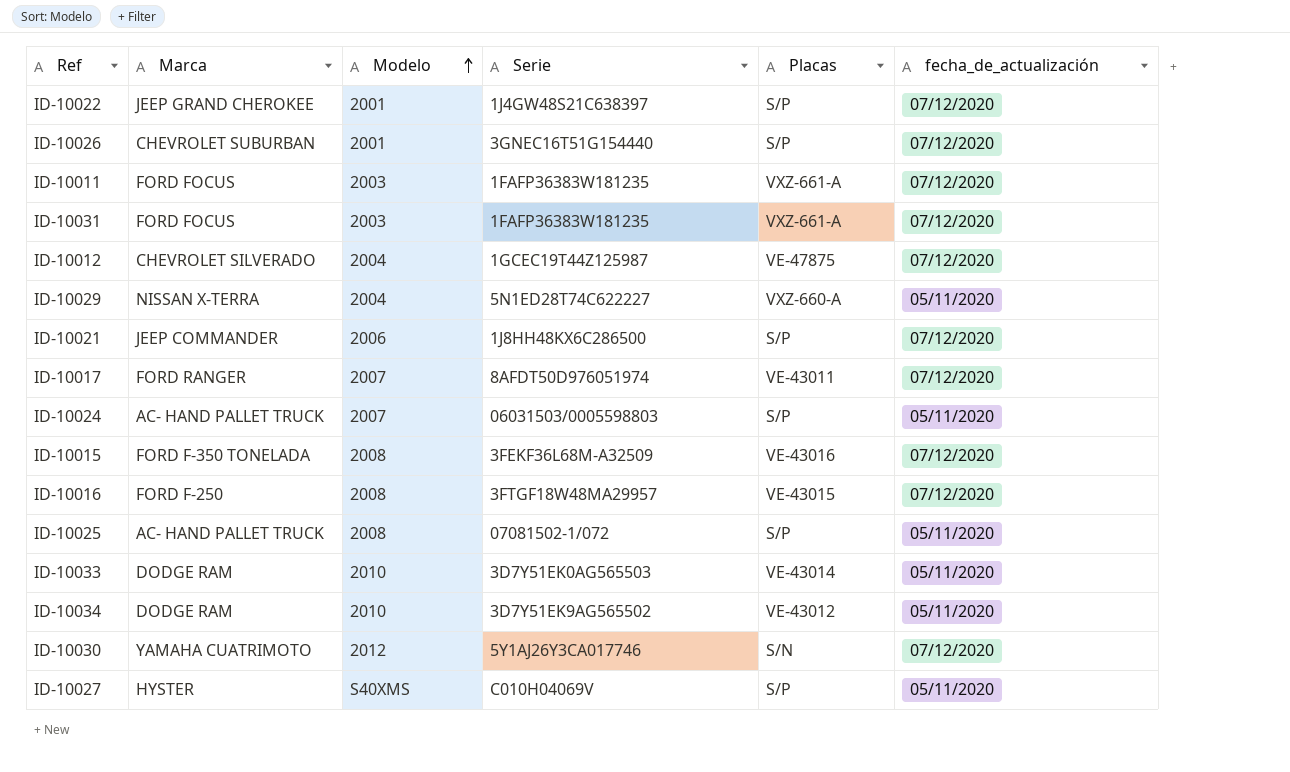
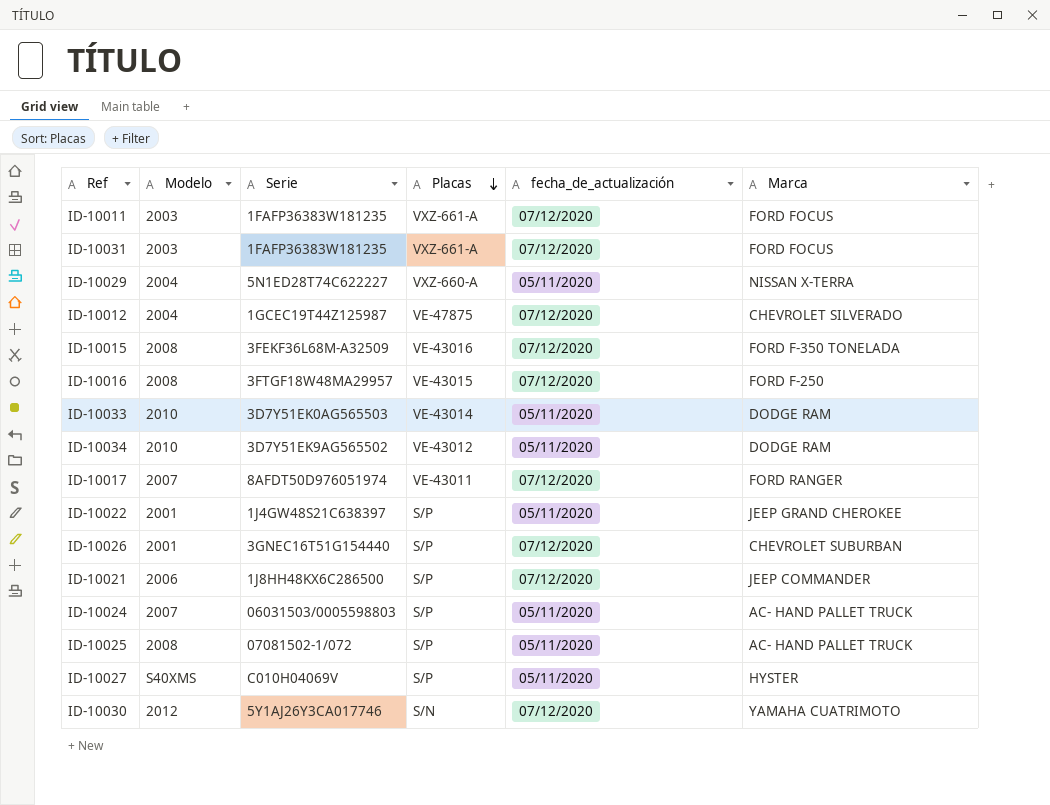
row order: Modelo ascending -> Placas descending
column Marca | position: 2 -> 6
ID-10022 | fecha_de_actualización: 07/12/2020 -> 05/11/2020

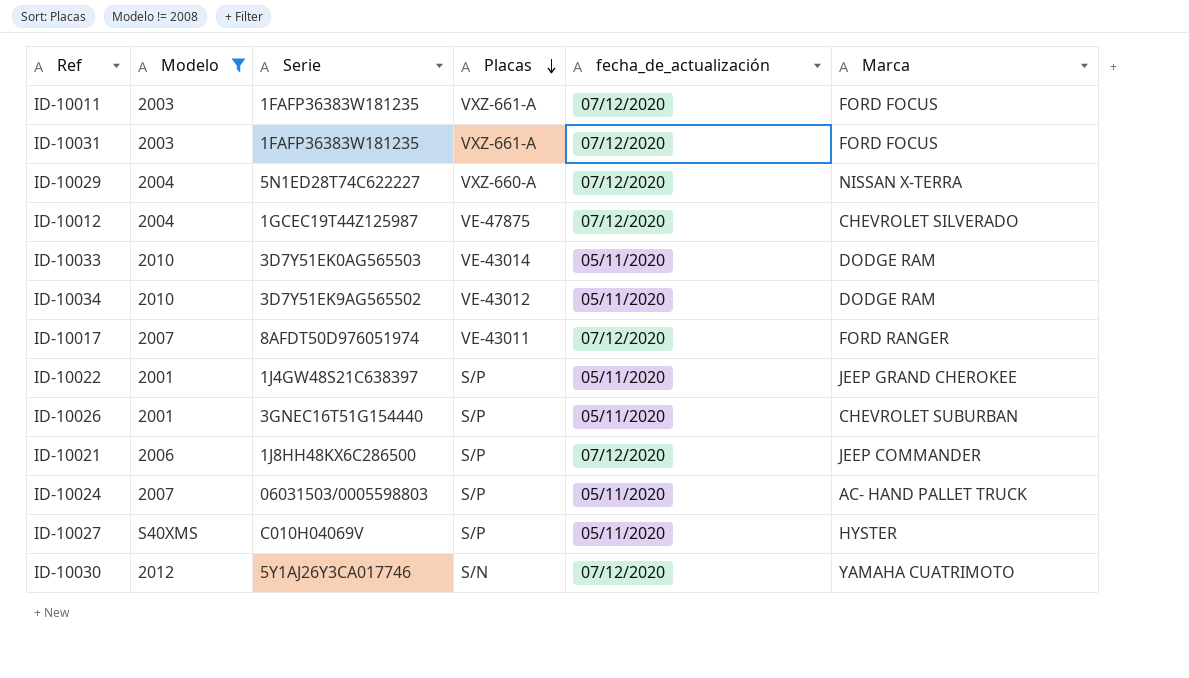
filter: none -> Modelo != 2008
ID-10029 | fecha_de_actualización: 05/11/2020 -> 07/12/2020
ID-10026 | fecha_de_actualización: 07/12/2020 -> 05/11/2020

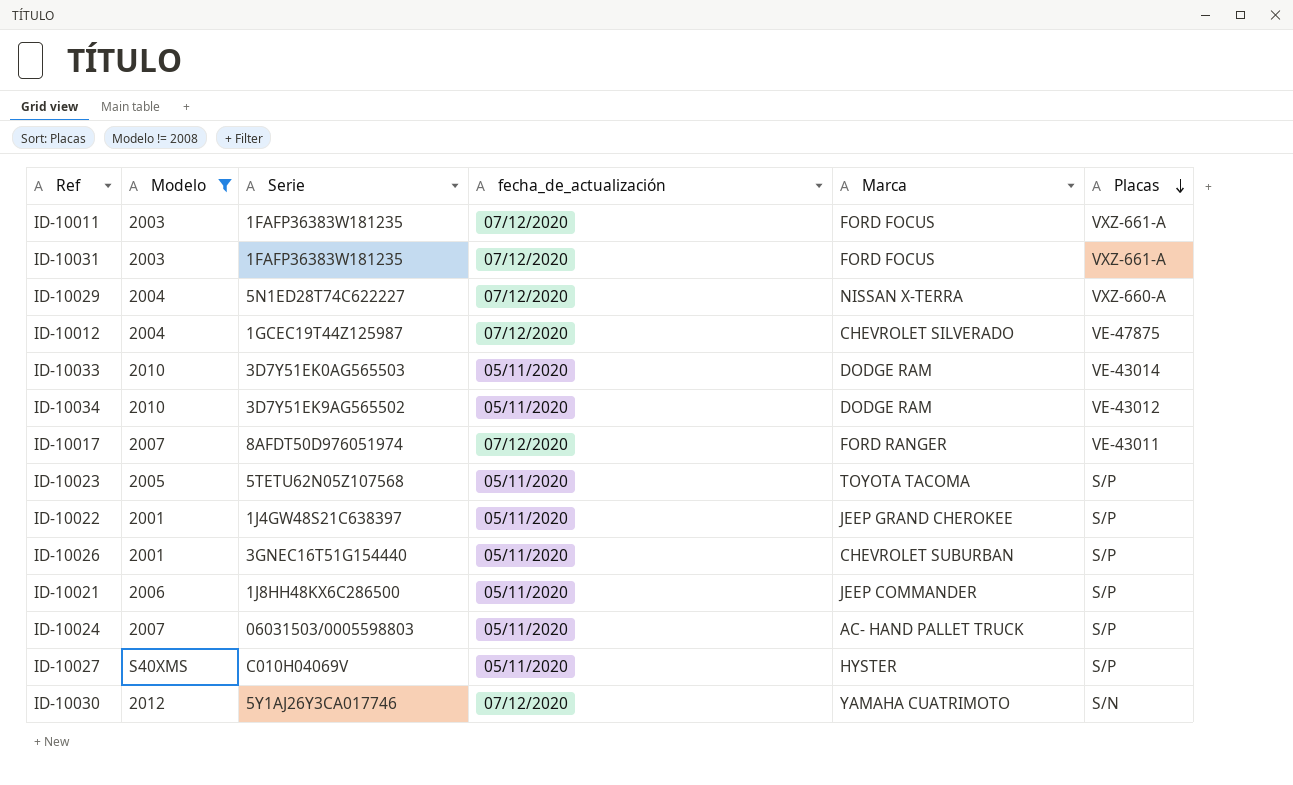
column Placas | position: 4 -> 6
row ID-10023: none -> 2005 | 5TETU62N05Z107568 | 05/11/2020 | TOYOTA TACOMA | S/P
ID-10021 | fecha_de_actualización: 07/12/2020 -> 05/11/2020

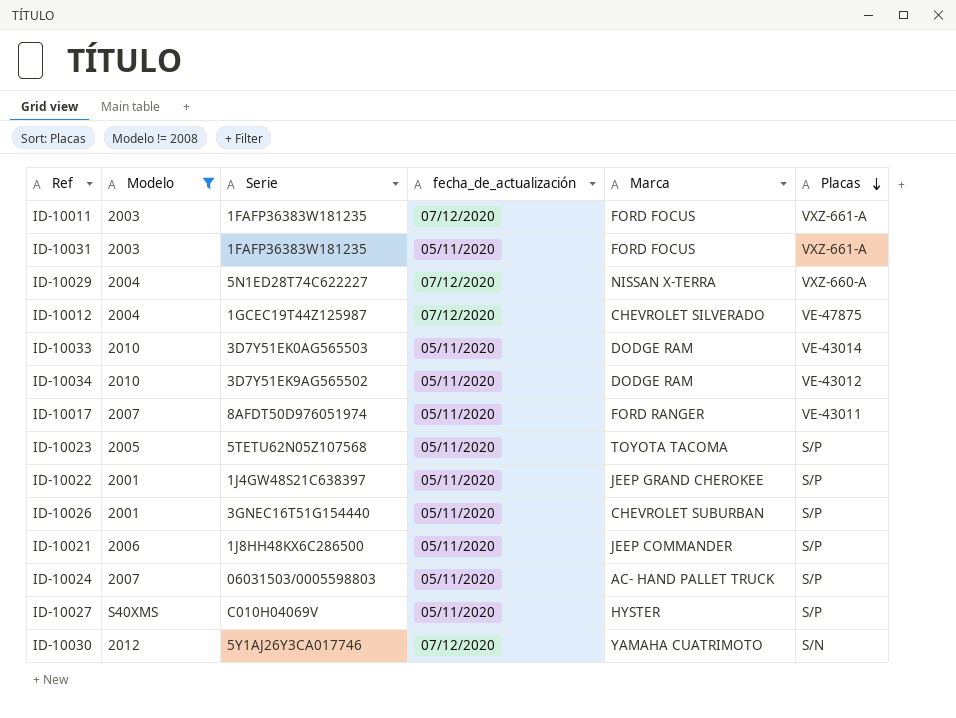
ID-10031 | fecha_de_actualización: 07/12/2020 -> 05/11/2020
ID-10017 | fecha_de_actualización: 07/12/2020 -> 05/11/2020

